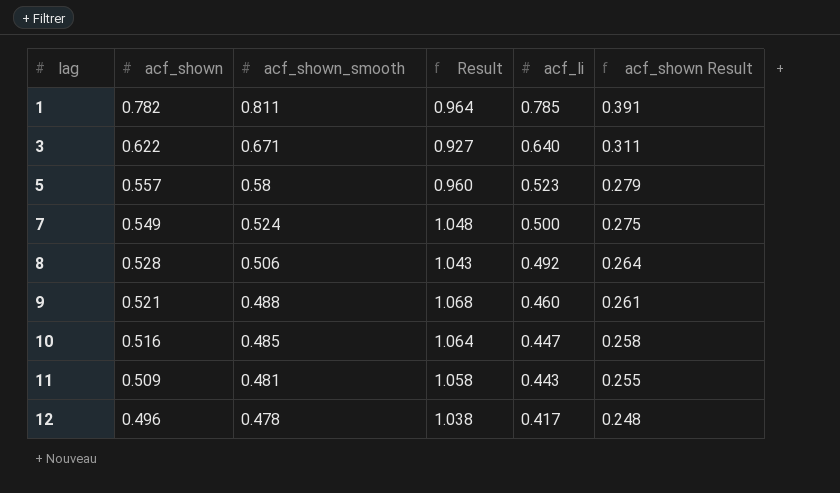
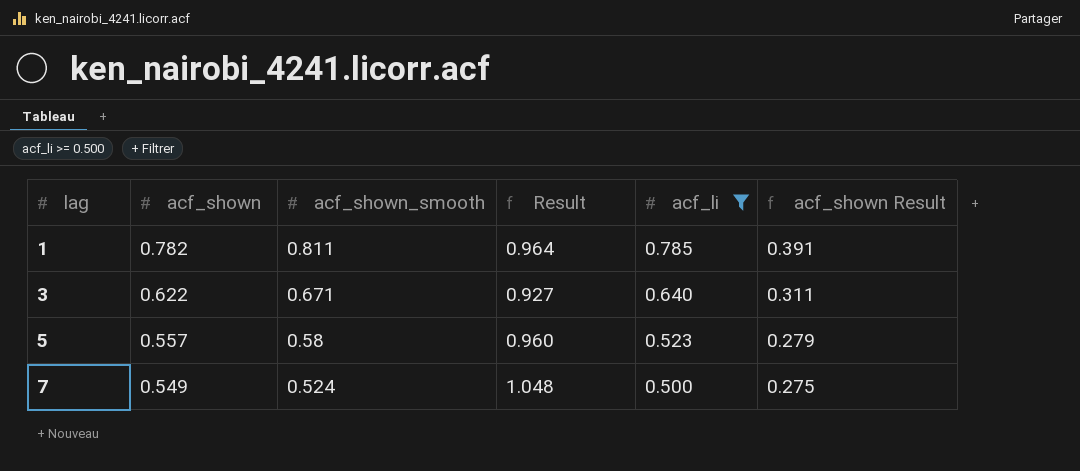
filter: none -> acf_li >= 0.500

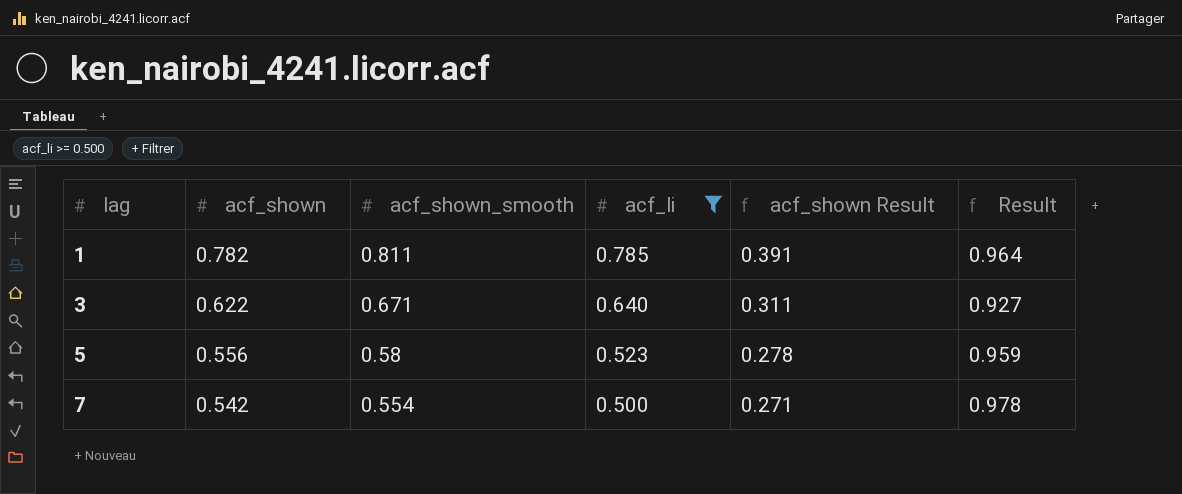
column Result | position: 4 -> 6
5 | acf_shown: 0.557 -> 0.556
5 | acf_shown Result: 0.279 -> 0.278
5 | Result: 0.960 -> 0.959
7 | acf_shown: 0.549 -> 0.542
7 | acf_shown_smooth: 0.524 -> 0.554
7 | acf_shown Result: 0.275 -> 0.271
7 | Result: 1.048 -> 0.978

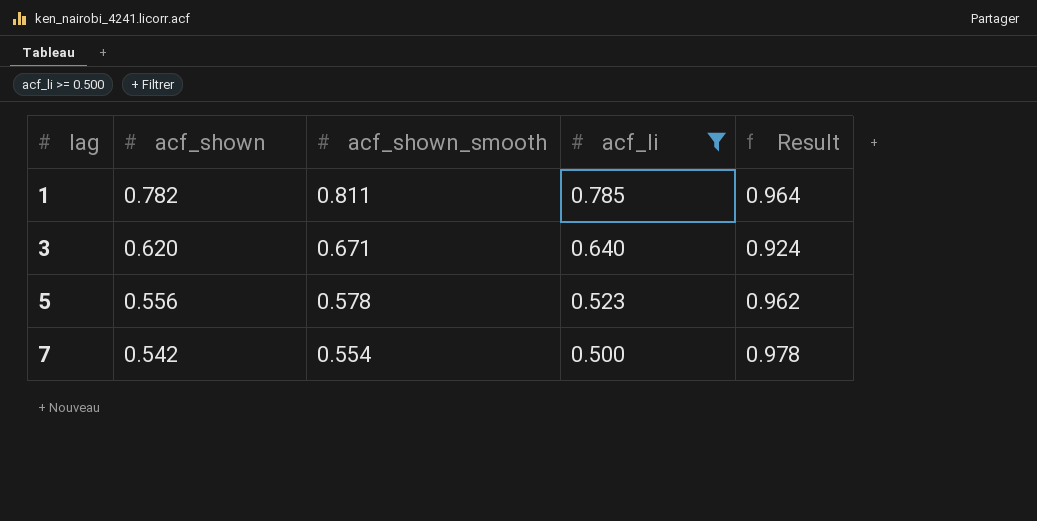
column acf_shown Result | formula: [acf_shown] * 0.5 -> none
3 | acf_shown: 0.622 -> 0.620
3 | Result: 0.927 -> 0.924
5 | acf_shown_smooth: 0.58 -> 0.578
5 | Result: 0.959 -> 0.962

